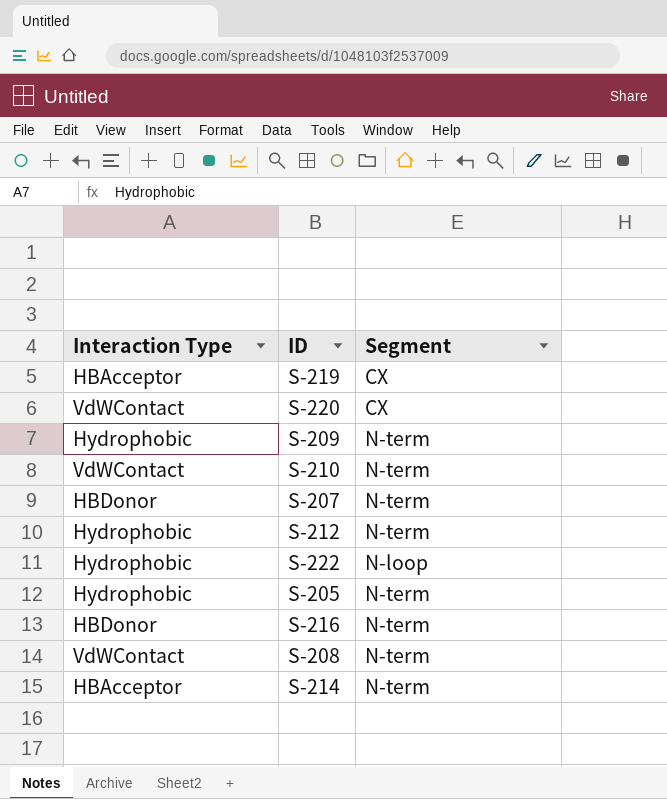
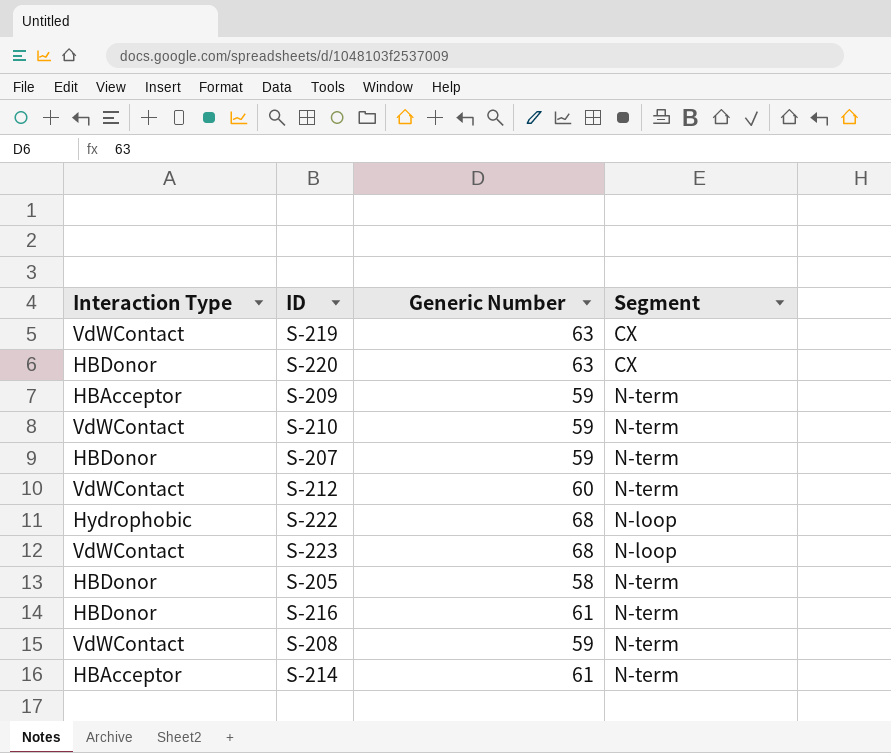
column Generic Number | position: none -> 3
S-219 | Interaction Type: HBAcceptor -> VdWContact
S-220 | Interaction Type: VdWContact -> HBDonor
S-209 | Interaction Type: Hydrophobic -> HBAcceptor
S-212 | Interaction Type: Hydrophobic -> VdWContact
row S-223: none -> VdWContact | 68 | N-loop
S-205 | Interaction Type: Hydrophobic -> HBDonor

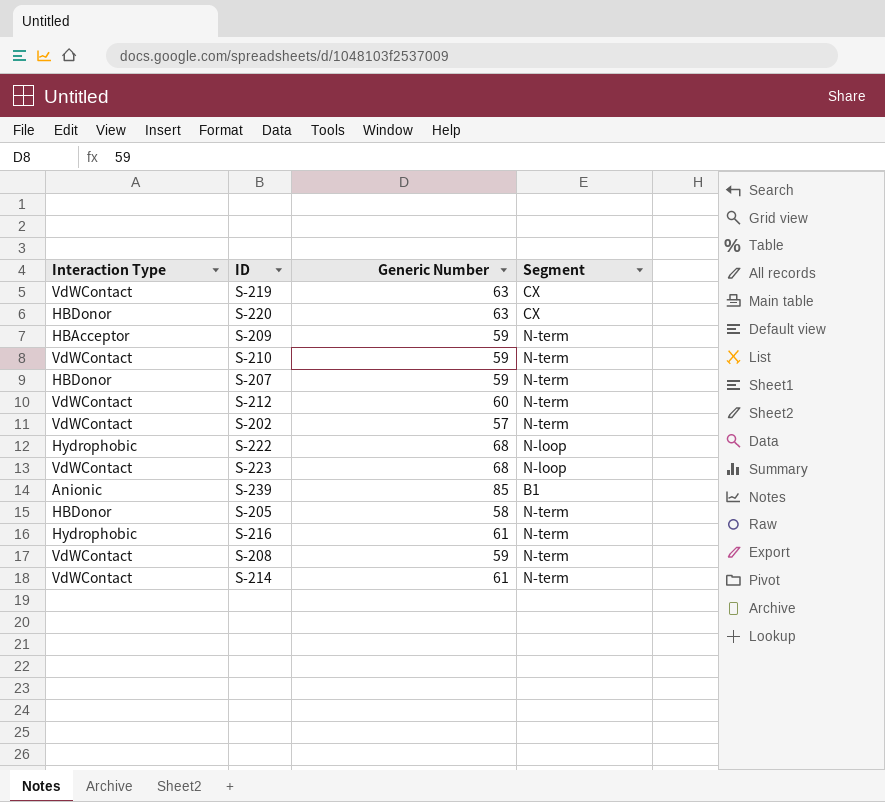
row S-202: none -> VdWContact | 57 | N-term
row S-239: none -> Anionic | 85 | B1
S-216 | Interaction Type: HBDonor -> Hydrophobic
S-214 | Interaction Type: HBAcceptor -> VdWContact

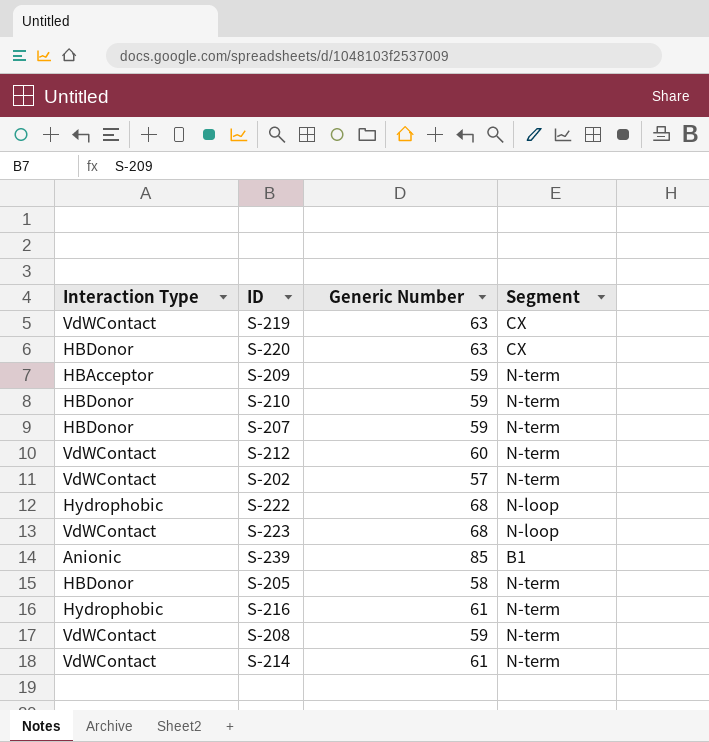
S-210 | Interaction Type: VdWContact -> HBDonor

